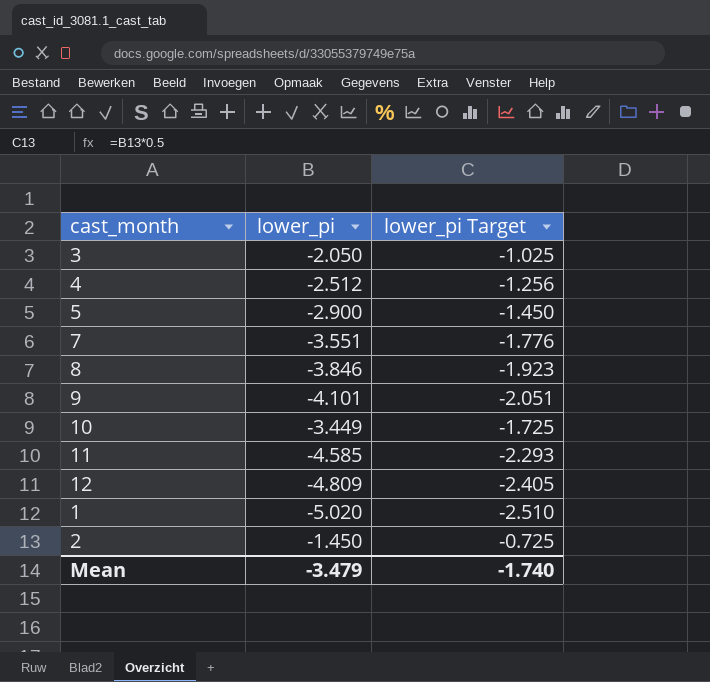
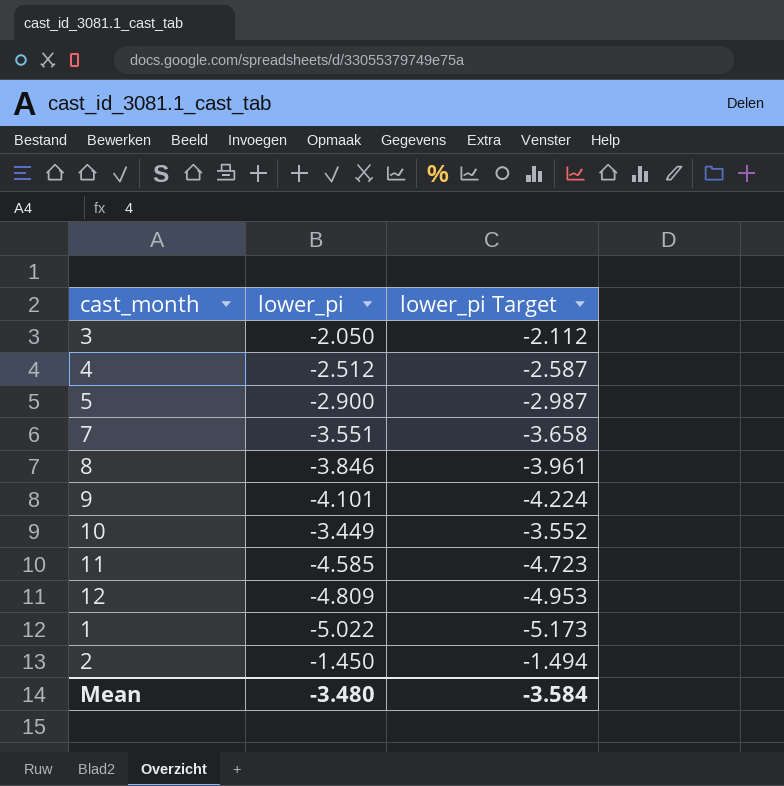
column lower_pi Target | formula: [lower_pi] * 0.5 -> [lower_pi] * 1.03
1 | lower_pi: -5.020 -> -5.022
Mean | lower_pi: -3.479 -> -3.480
Mean | lower_pi Target: -1.740 -> -3.584

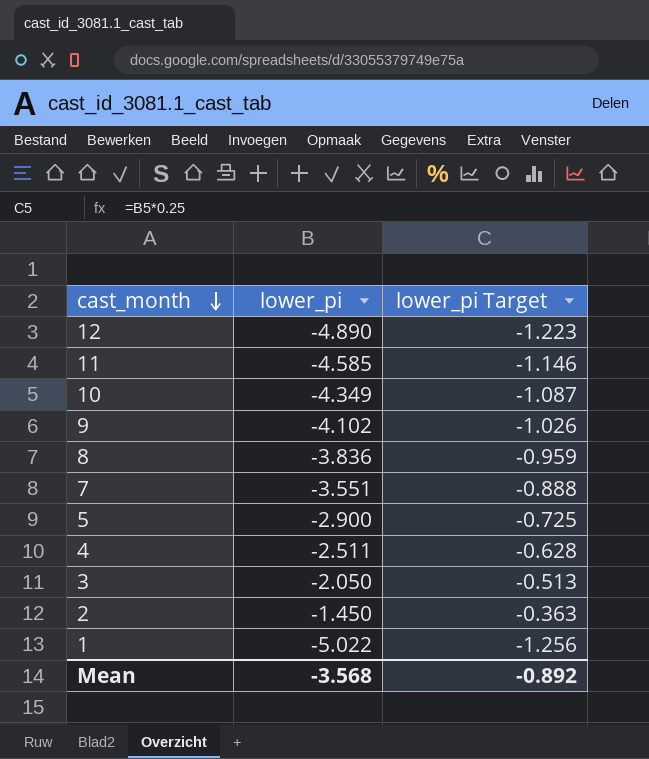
row order: none -> cast_month descending
column lower_pi Target | formula: [lower_pi] * 1.03 -> [lower_pi] * 0.25
12 | lower_pi: -4.809 -> -4.890
10 | lower_pi: -3.449 -> -4.349
9 | lower_pi: -4.101 -> -4.102
8 | lower_pi: -3.846 -> -3.836
4 | lower_pi: -2.512 -> -2.511
Mean | lower_pi: -3.480 -> -3.568
Mean | lower_pi Target: -3.584 -> -0.892

